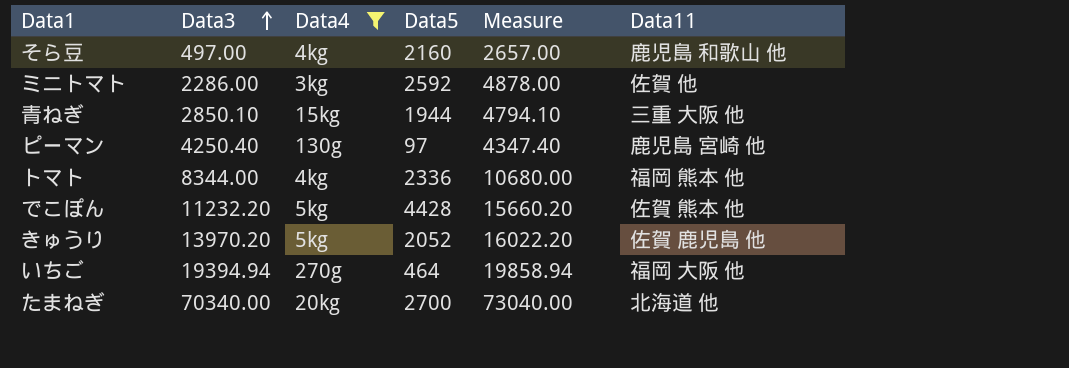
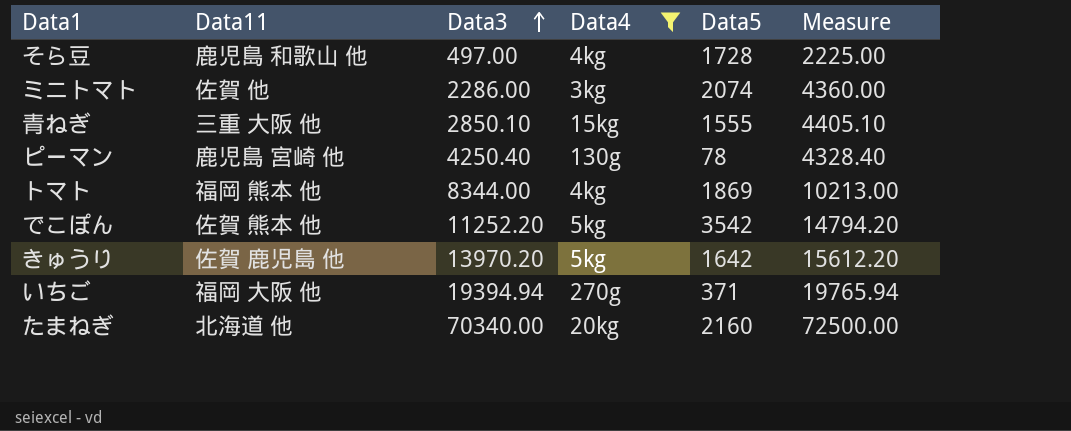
column Data11 | position: 6 -> 2
そら豆 | Data5: 2160 -> 1728
そら豆 | Measure: 2657.00 -> 2225.00
ミニトマト | Data5: 2592 -> 2074
ミニトマト | Measure: 4878.00 -> 4360.00
青ねぎ | Data5: 1944 -> 1555
青ねぎ | Measure: 4794.10 -> 4405.10
ピーマン | Data5: 97 -> 78
ピーマン | Measure: 4347.40 -> 4328.40
トマト | Data5: 2336 -> 1869
トマト | Measure: 10680.00 -> 10213.00
でこぽん | Data3: 11232.20 -> 11252.20
でこぽん | Data5: 4428 -> 3542
でこぽん | Measure: 15660.20 -> 14794.20
きゅうり | Data5: 2052 -> 1642
きゅうり | Measure: 16022.20 -> 15612.20
いちご | Data5: 464 -> 371
いちご | Measure: 19858.94 -> 19765.94
たまねぎ | Data5: 2700 -> 2160
たまねぎ | Measure: 73040.00 -> 72500.00

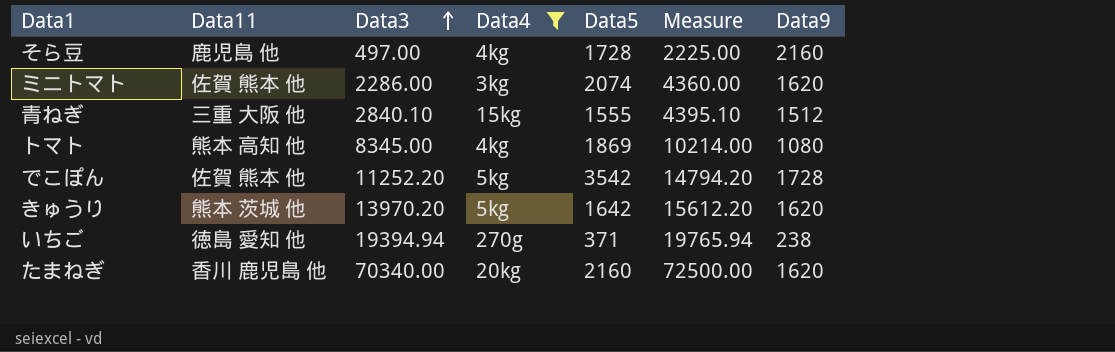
column Data9 | position: none -> 7
row ピーマン: 鹿児島 宮崎 他 | 4250.40 | 130g | 78 | 4328.40 -> none
そら豆 | Data11: 鹿児島 和歌山 他 -> 鹿児島 他
ミニトマト | Data11: 佐賀 他 -> 佐賀 熊本 他
青ねぎ | Data3: 2850.10 -> 2840.10
青ねぎ | Measure: 4405.10 -> 4395.10
トマト | Data11: 福岡 熊本 他 -> 熊本 高知 他
トマト | Data3: 8344.00 -> 8345.00
トマト | Measure: 10213.00 -> 10214.00
きゅうり | Data11: 佐賀 鹿児島 他 -> 熊本 茨城 他
いちご | Data11: 福岡 大阪 他 -> 徳島 愛知 他
たまねぎ | Data11: 北海道 他 -> 香川 鹿児島 他

